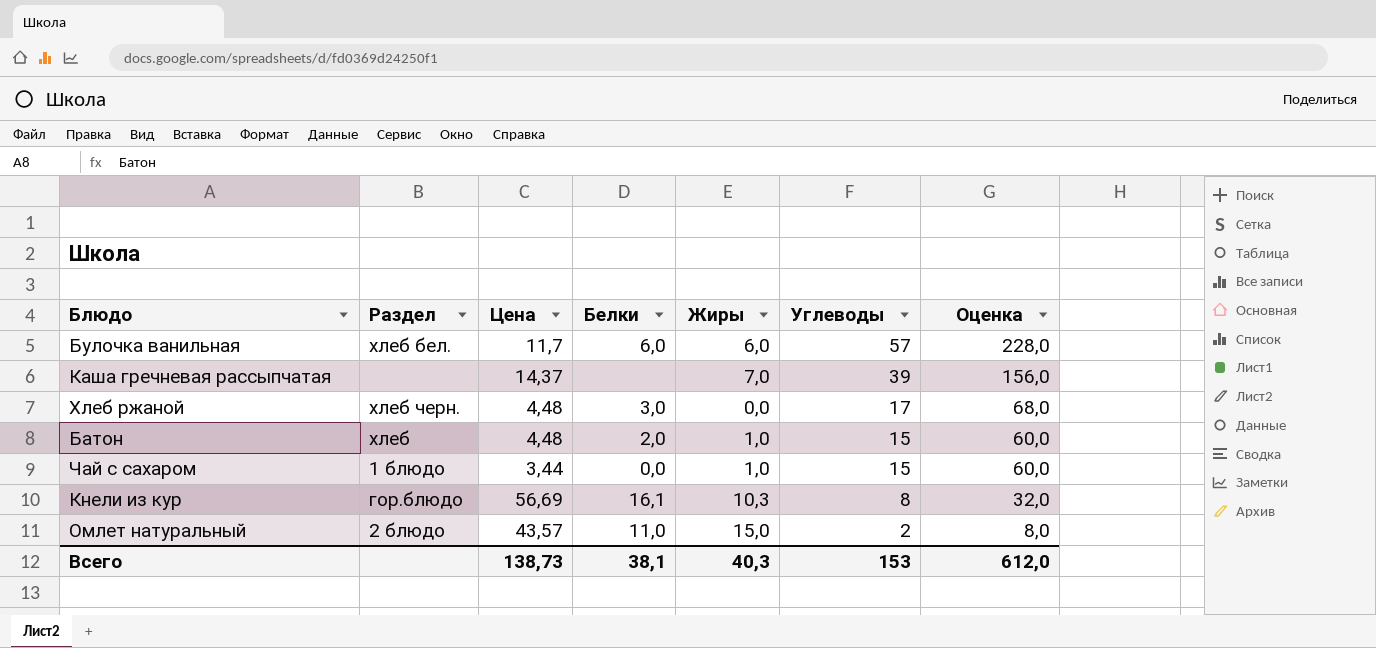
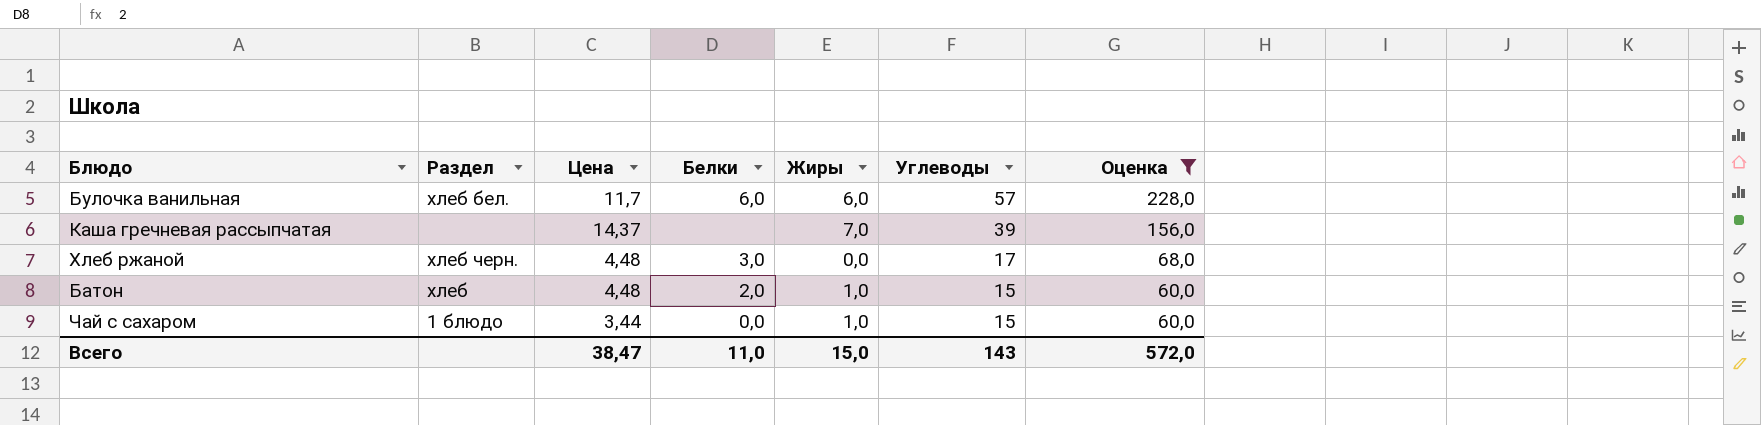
filter: none -> Оценка >= 60,0
Всего | Цена: 138,73 -> 38,47
Всего | Белки: 38,1 -> 11,0
Всего | Жиры: 40,3 -> 15,0
Всего | Углеводы: 153 -> 143
Всего | Оценка: 612,0 -> 572,0

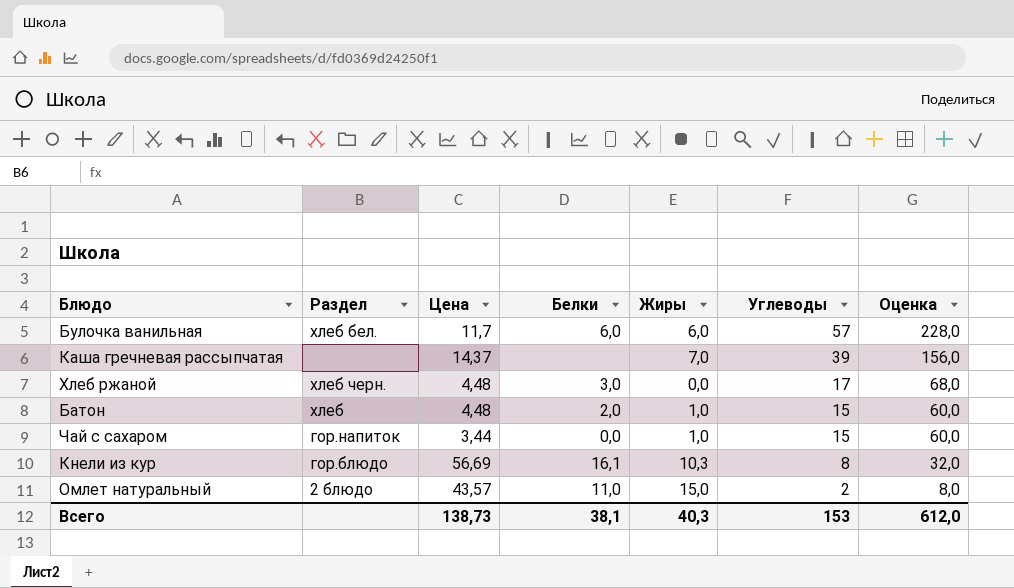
filter: Оценка >= 60,0 -> none
Чай с сахаром | Раздел: 1 блюдо -> гор.напиток
Всего | Цена: 38,47 -> 138,73
Всего | Белки: 11,0 -> 38,1
Всего | Жиры: 15,0 -> 40,3
Всего | Углеводы: 143 -> 153
Всего | Оценка: 572,0 -> 612,0

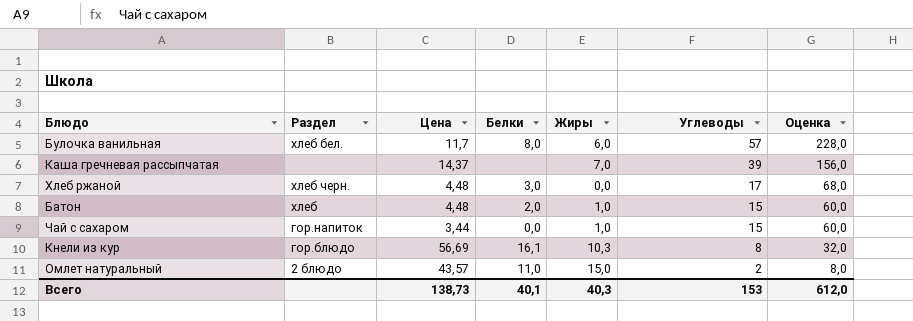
Булочка ванильная | Белки: 6,0 -> 8,0
Всего | Белки: 38,1 -> 40,1

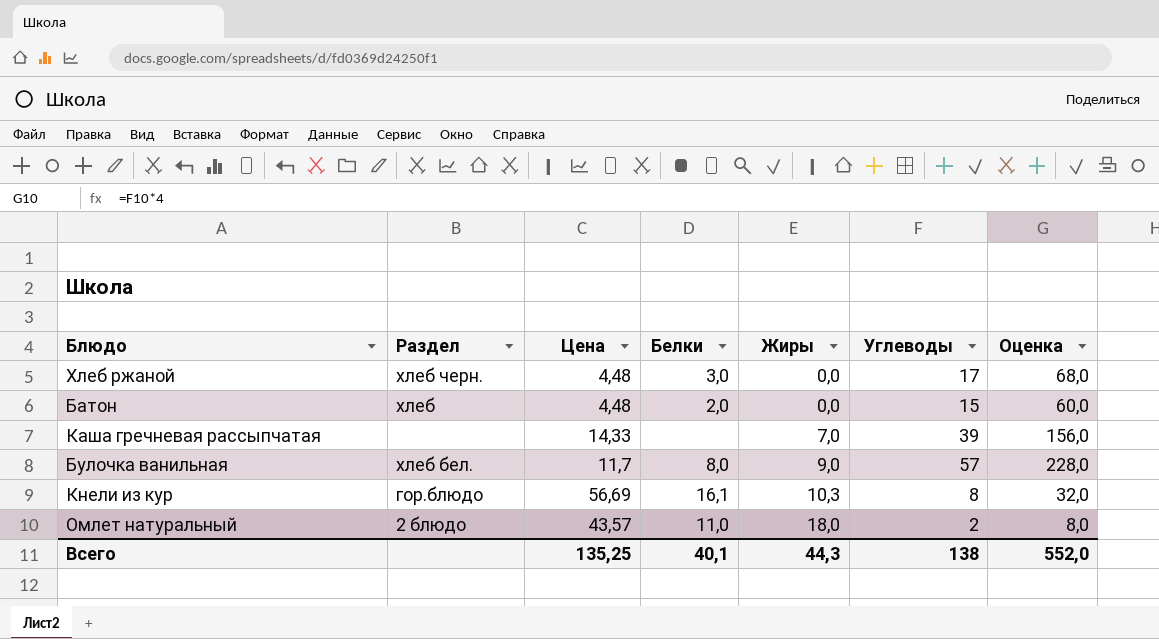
row order: Углеводы descending -> Жиры ascending
row Чай с сахаром: гор.напиток | 3,44 | 0,0 | 1,0 | 15 | 60,0 -> none
Батон | Жиры: 1,0 -> 0,0
Каша гречневая рассыпчатая | Цена: 14,37 -> 14,33
Булочка ванильная | Жиры: 6,0 -> 9,0
Омлет натуральный | Жиры: 15,0 -> 18,0
Всего | Цена: 138,73 -> 135,25
Всего | Жиры: 40,3 -> 44,3
Всего | Углеводы: 153 -> 138
Всего | Оценка: 612,0 -> 552,0

